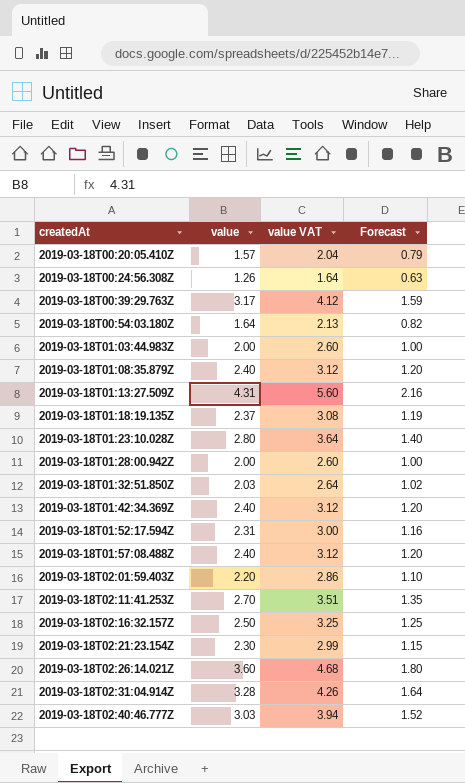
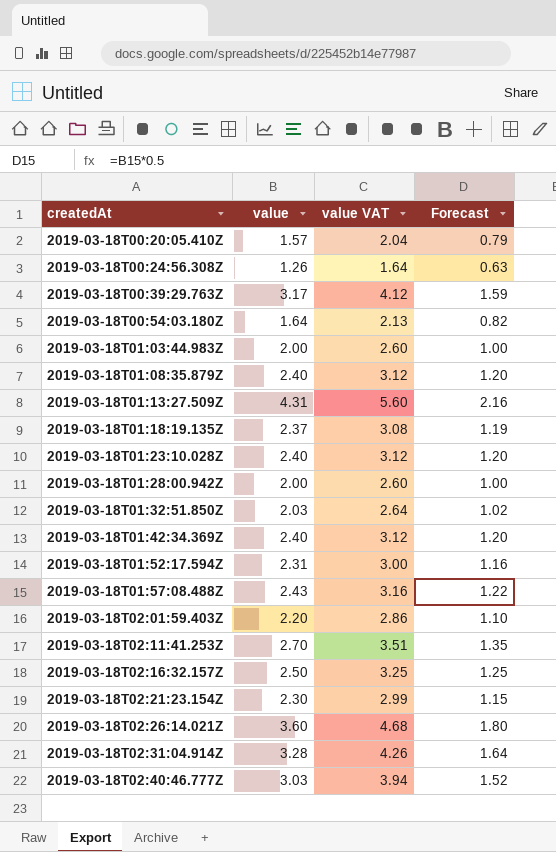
2019-03-18T01:23:10.028Z | value: 2.80 -> 2.40
2019-03-18T01:23:10.028Z | value VAT: 3.64 -> 3.12
2019-03-18T01:23:10.028Z | Forecast: 1.40 -> 1.20
2019-03-18T01:57:08.488Z | value: 2.40 -> 2.43
2019-03-18T01:57:08.488Z | value VAT: 3.12 -> 3.16
2019-03-18T01:57:08.488Z | Forecast: 1.20 -> 1.22

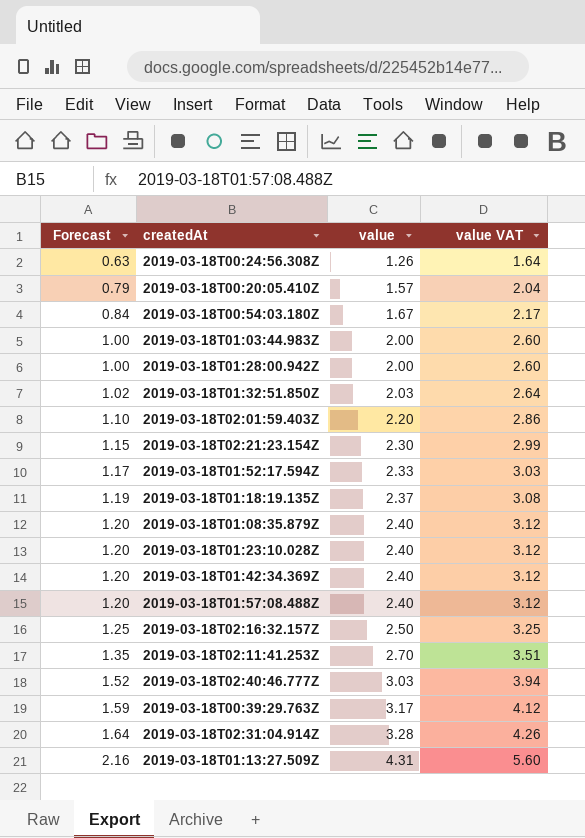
row order: createdAt ascending -> Forecast ascending
column Forecast | position: 4 -> 1
row 2019-03-18T02:26:14.021Z: 3.60 | 4.68 | 1.80 -> none
2019-03-18T00:54:03.180Z | Forecast: 0.82 -> 0.84
2019-03-18T00:54:03.180Z | value: 1.64 -> 1.67
2019-03-18T00:54:03.180Z | value VAT: 2.13 -> 2.17
2019-03-18T01:52:17.594Z | Forecast: 1.16 -> 1.17
2019-03-18T01:52:17.594Z | value: 2.31 -> 2.33
2019-03-18T01:52:17.594Z | value VAT: 3.00 -> 3.03
2019-03-18T01:57:08.488Z | Forecast: 1.22 -> 1.20
2019-03-18T01:57:08.488Z | value: 2.43 -> 2.40
2019-03-18T01:57:08.488Z | value VAT: 3.16 -> 3.12

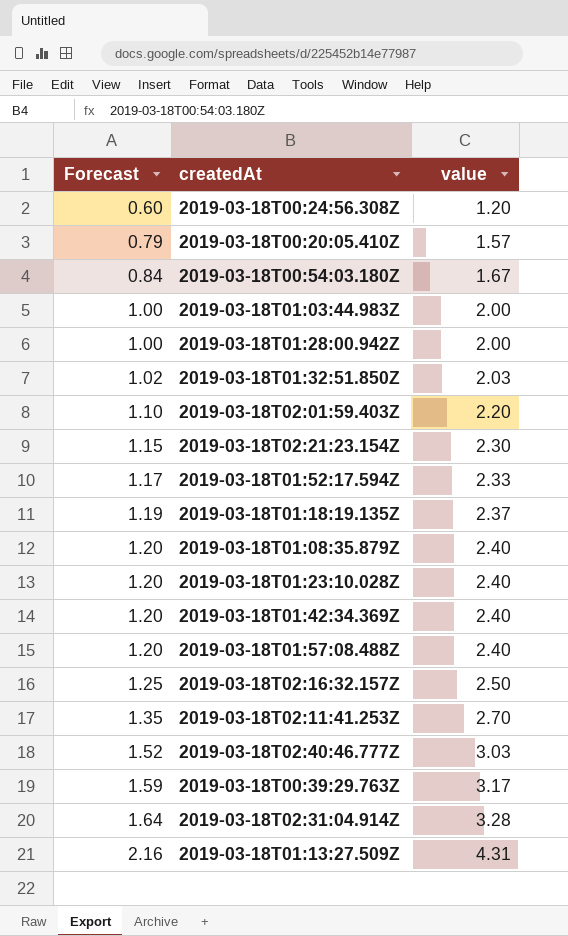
column value VAT | formula: [value] * 1.3 -> none
2019-03-18T00:24:56.308Z | Forecast: 0.63 -> 0.60
2019-03-18T00:24:56.308Z | value: 1.26 -> 1.20

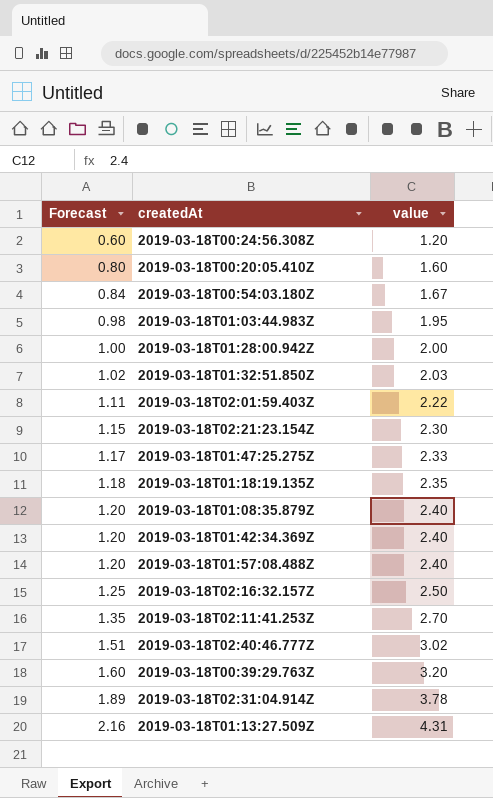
row 2019-03-18T01:52:17.594Z: 1.17 | 2.33 -> none
row 2019-03-18T01:23:10.028Z: 1.20 | 2.40 -> none
2019-03-18T00:20:05.410Z | Forecast: 0.79 -> 0.80
2019-03-18T00:20:05.410Z | value: 1.57 -> 1.60
2019-03-18T01:03:44.983Z | Forecast: 1.00 -> 0.98
2019-03-18T01:03:44.983Z | value: 2.00 -> 1.95
2019-03-18T02:01:59.403Z | Forecast: 1.10 -> 1.11
2019-03-18T02:01:59.403Z | value: 2.20 -> 2.22
row 2019-03-18T01:47:25.275Z: none -> 1.17 | 2.33
2019-03-18T01:18:19.135Z | Forecast: 1.19 -> 1.18
2019-03-18T01:18:19.135Z | value: 2.37 -> 2.35
2019-03-18T02:40:46.777Z | Forecast: 1.52 -> 1.51
2019-03-18T02:40:46.777Z | value: 3.03 -> 3.02
2019-03-18T00:39:29.763Z | Forecast: 1.59 -> 1.60
2019-03-18T00:39:29.763Z | value: 3.17 -> 3.20
2019-03-18T02:31:04.914Z | Forecast: 1.64 -> 1.89
2019-03-18T02:31:04.914Z | value: 3.28 -> 3.78

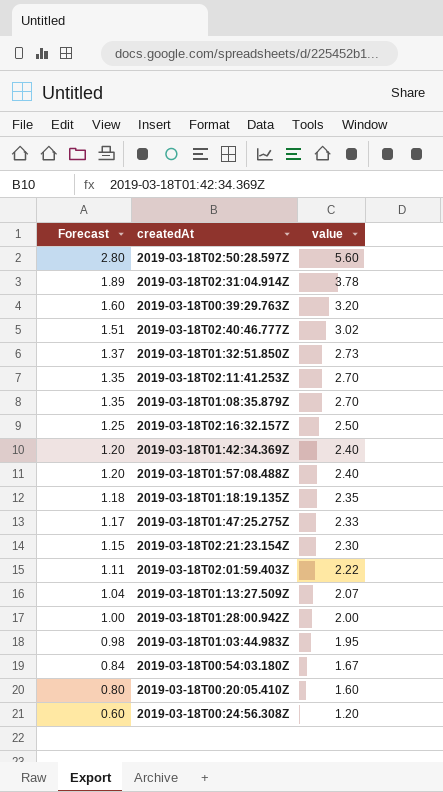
row order: Forecast ascending -> Forecast descending
row 2019-03-18T02:50:28.597Z: none -> 2.80 | 5.60
2019-03-18T01:32:51.850Z | Forecast: 1.02 -> 1.37
2019-03-18T01:32:51.850Z | value: 2.03 -> 2.73
2019-03-18T01:08:35.879Z | Forecast: 1.20 -> 1.35
2019-03-18T01:08:35.879Z | value: 2.40 -> 2.70
2019-03-18T01:13:27.509Z | Forecast: 2.16 -> 1.04
2019-03-18T01:13:27.509Z | value: 4.31 -> 2.07

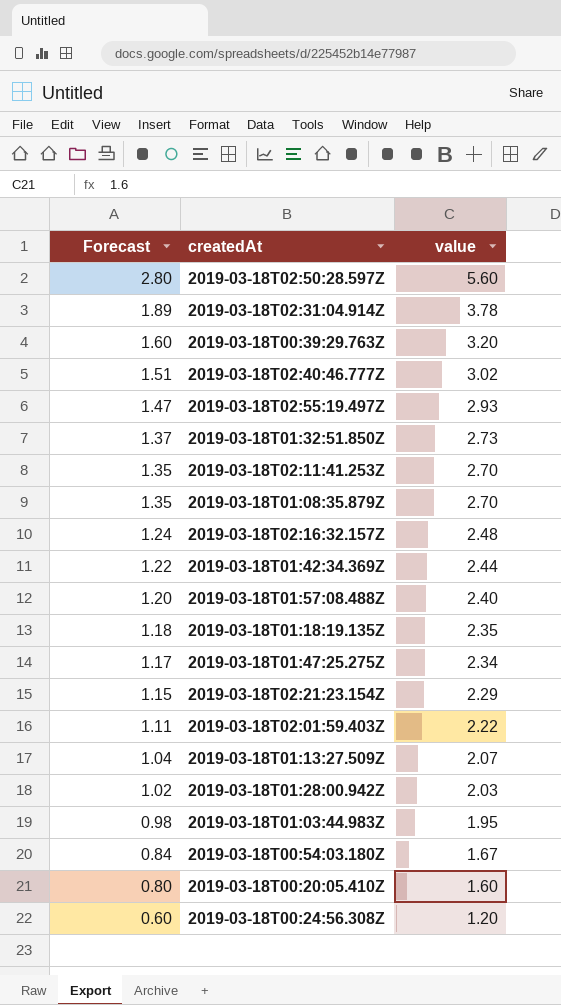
row 2019-03-18T02:55:19.497Z: none -> 1.47 | 2.93
2019-03-18T02:16:32.157Z | Forecast: 1.25 -> 1.24
2019-03-18T02:16:32.157Z | value: 2.50 -> 2.48
2019-03-18T01:42:34.369Z | Forecast: 1.20 -> 1.22
2019-03-18T01:42:34.369Z | value: 2.40 -> 2.44
2019-03-18T01:47:25.275Z | value: 2.33 -> 2.34
2019-03-18T02:21:23.154Z | value: 2.30 -> 2.29
2019-03-18T01:28:00.942Z | Forecast: 1.00 -> 1.02
2019-03-18T01:28:00.942Z | value: 2.00 -> 2.03

